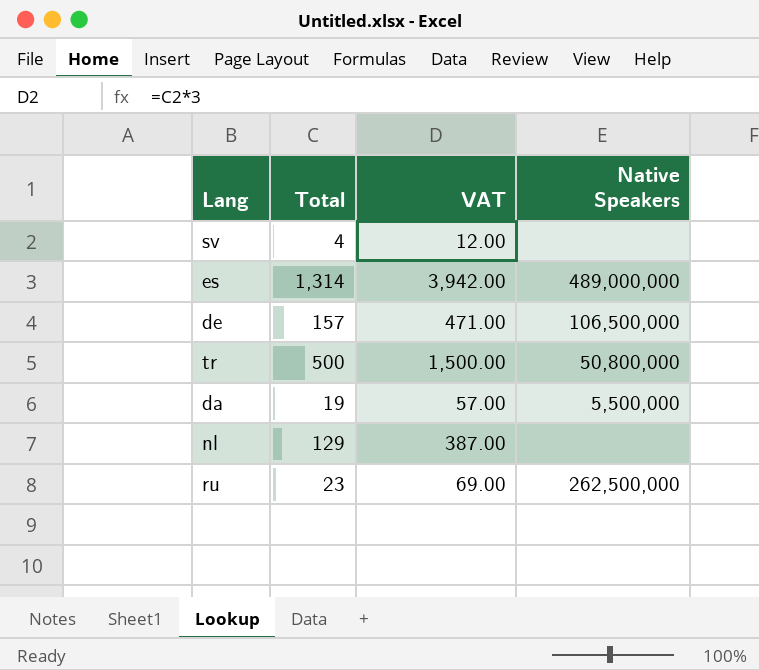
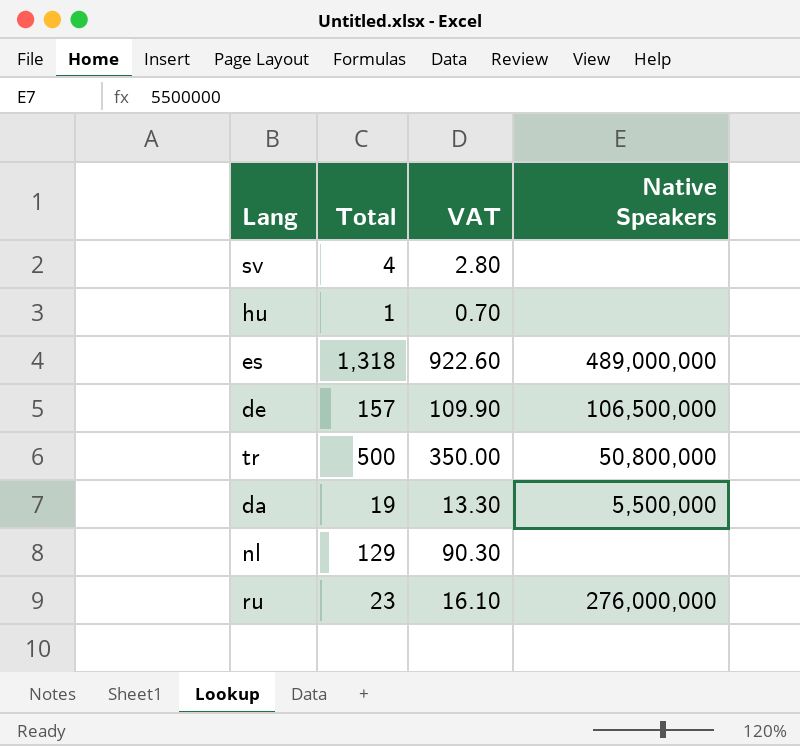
column VAT | formula: [Total] * 3 -> [Total] * 0.7
row hu: none -> 1 | 0.70 | none
es | Total: 1,314 -> 1,318
ru | Native Speakers: 262,500,000 -> 276,000,000

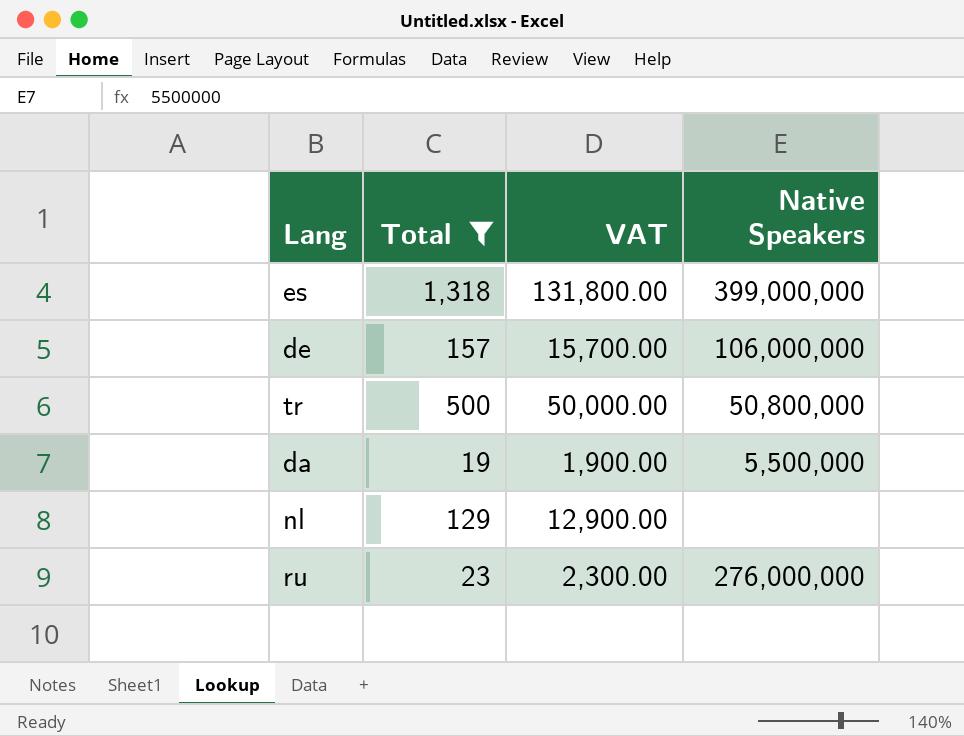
filter: none -> Total >= 19
column VAT | formula: [Total] * 0.7 -> [Total] * 100
es | Native Speakers: 489,000,000 -> 399,000,000
de | Native Speakers: 106,500,000 -> 106,000,000

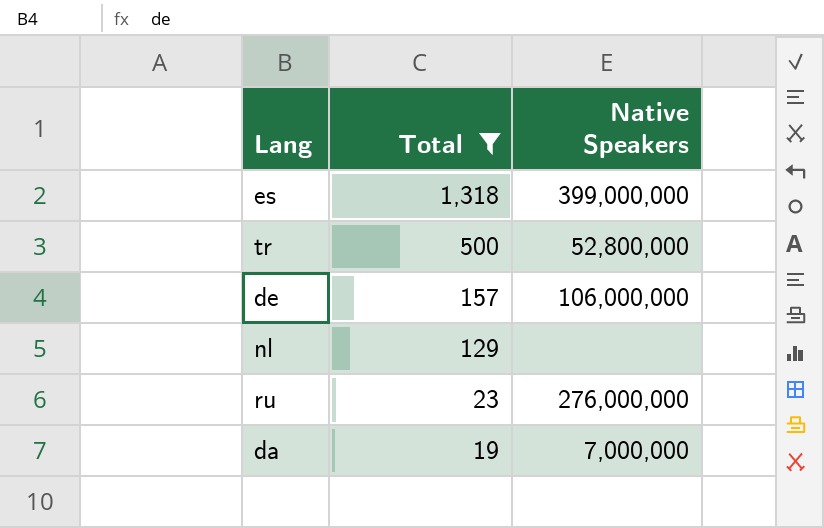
row order: none -> Total descending
column VAT | formula: [Total] * 100 -> none
tr | Native Speakers: 50,800,000 -> 52,800,000
da | Native Speakers: 5,500,000 -> 7,000,000

